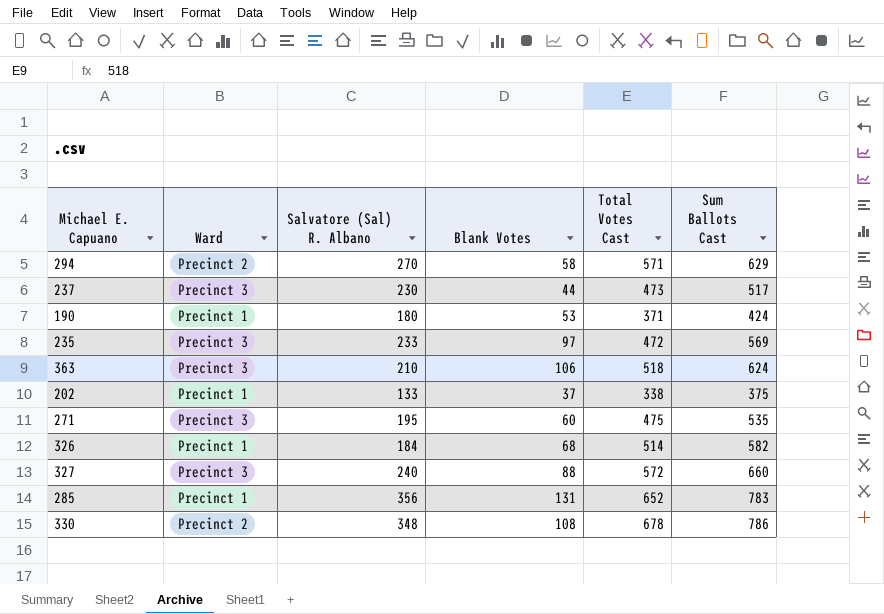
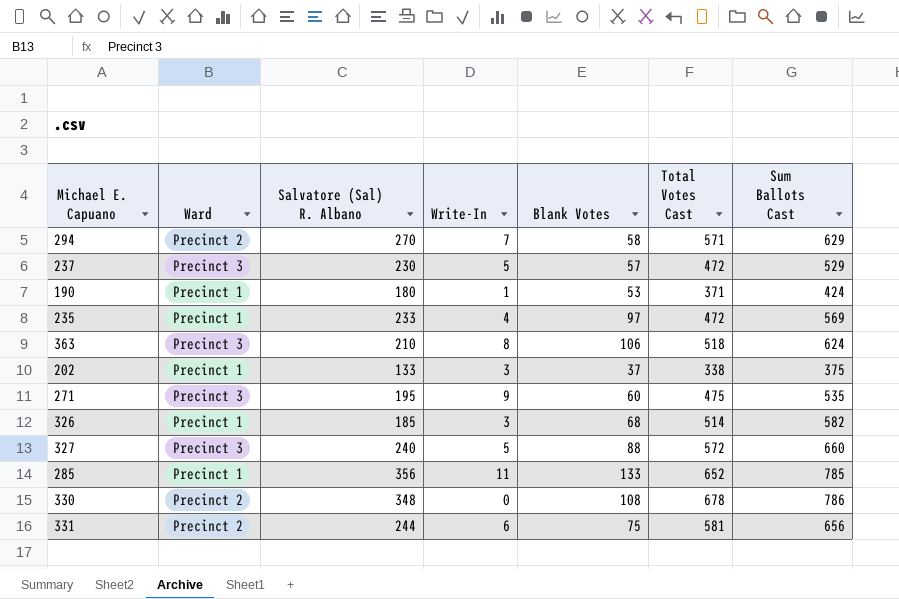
column Write-In | position: none -> 4
237 | Blank Votes: 44 -> 57
237 | Total Votes Cast: 473 -> 472
237 | Sum Ballots Cast: 517 -> 529
235 | Ward: Precinct 3 -> Precinct 1
326 | Salvatore (Sal) R. Albano: 184 -> 185
285 | Blank Votes: 131 -> 133
285 | Sum Ballots Cast: 783 -> 785
row 331: none -> Precinct 2 | 244 | 6 | 75 | 581 | 656

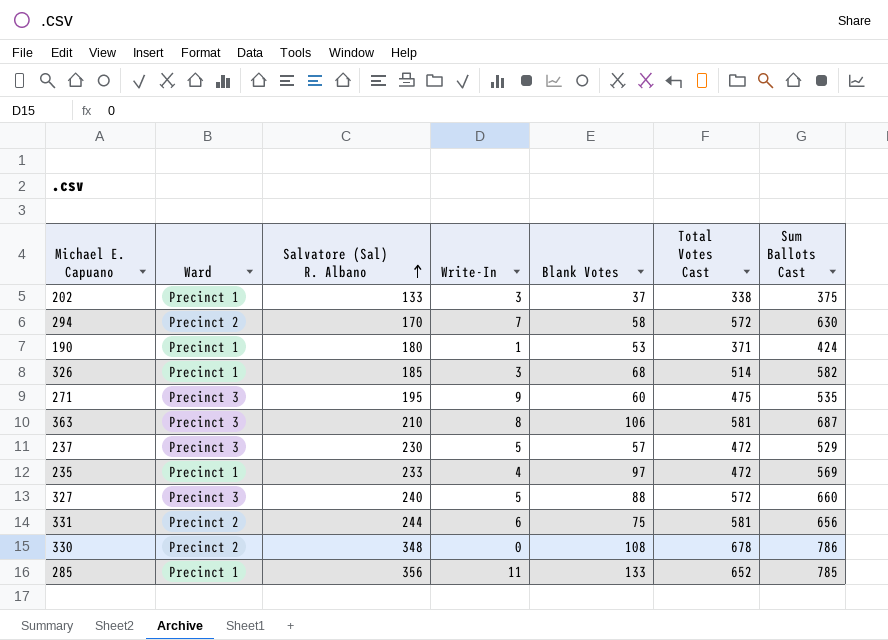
row order: none -> Salvatore (Sal) R. Albano ascending
294 | Salvatore (Sal) R. Albano: 270 -> 170
294 | Total Votes Cast: 571 -> 572
294 | Sum Ballots Cast: 629 -> 630
363 | Total Votes Cast: 518 -> 581
363 | Sum Ballots Cast: 624 -> 687

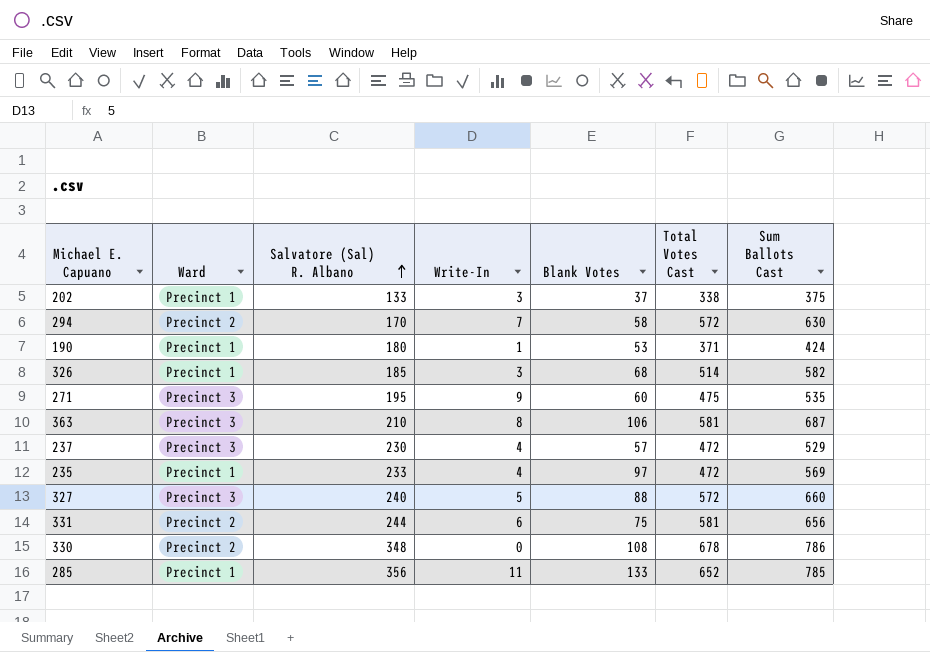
237 | Write-In: 5 -> 4

